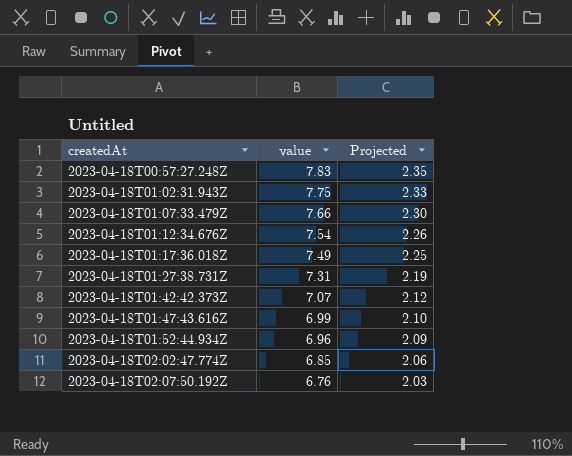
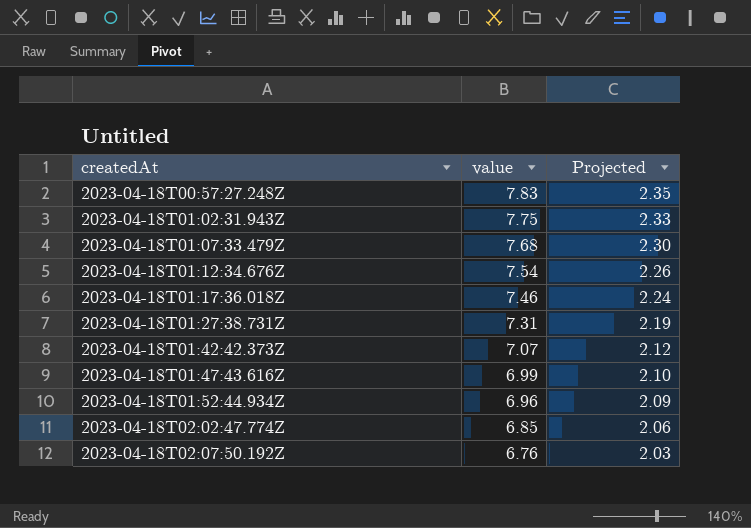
2023-04-18T01:07:33.479Z | value: 7.66 -> 7.68
2023-04-18T01:17:36.018Z | value: 7.49 -> 7.46
2023-04-18T01:17:36.018Z | Projected: 2.25 -> 2.24

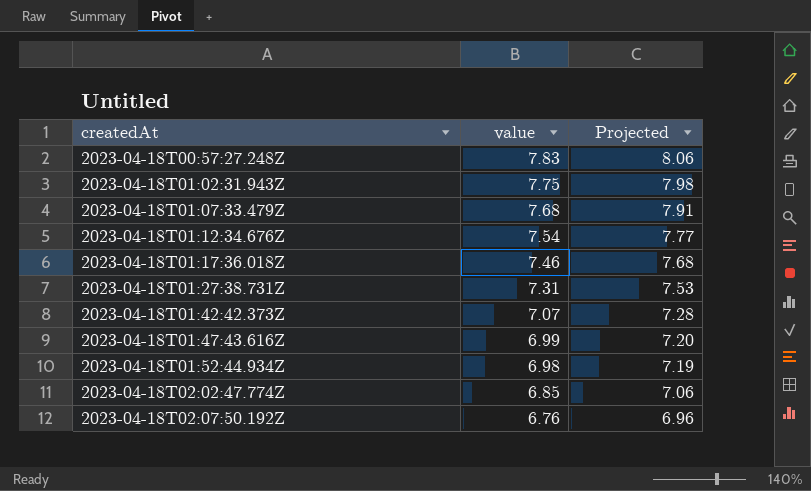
column Projected | formula: [value] * 0.3 -> [value] * 1.03
2023-04-18T01:52:44.934Z | value: 6.96 -> 6.98

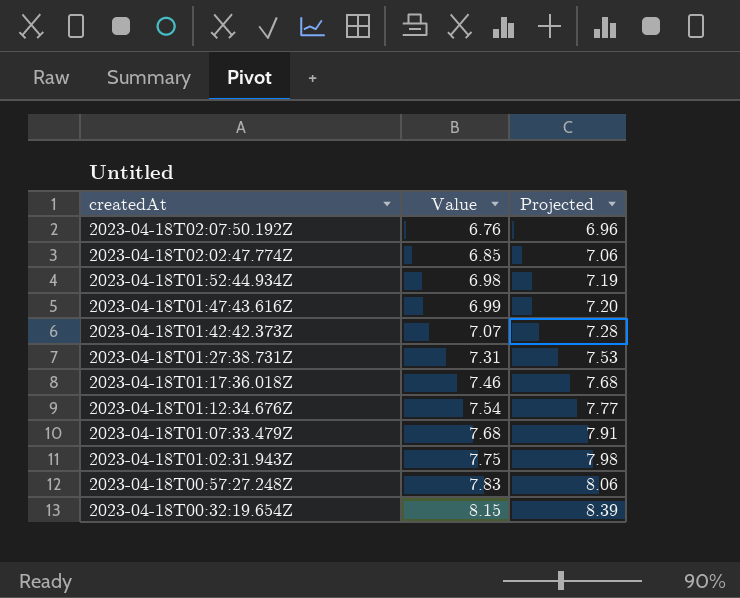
row order: createdAt ascending -> createdAt descending
column name: value -> Value
row 2023-04-18T00:32:19.654Z: none -> 8.15 | 8.39

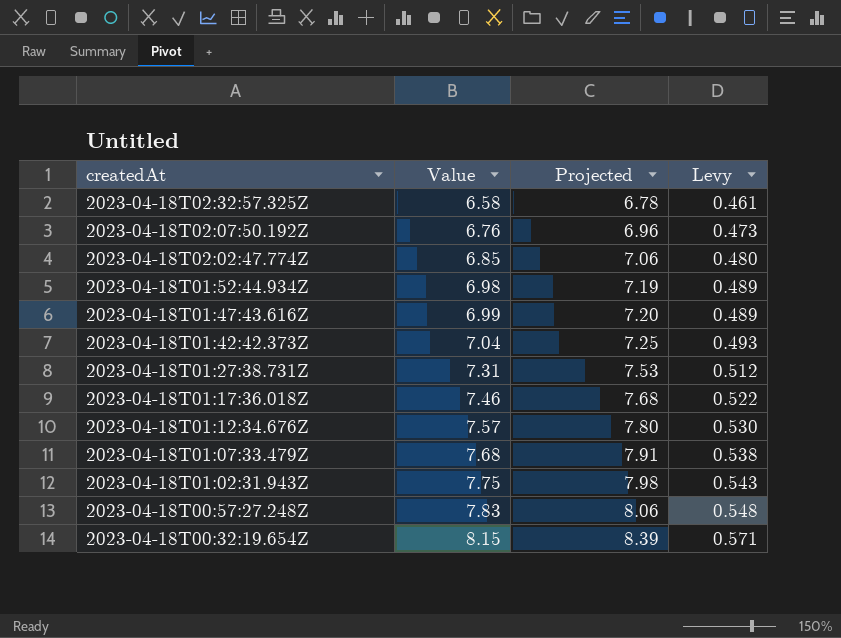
column Levy | formula: none -> [Value] * 0.07
row 2023-04-18T02:32:57.325Z: none -> 6.58 | 6.78 | 0.461
2023-04-18T01:42:42.373Z | Value: 7.07 -> 7.04
2023-04-18T01:42:42.373Z | Projected: 7.28 -> 7.25
2023-04-18T01:12:34.676Z | Value: 7.54 -> 7.57
2023-04-18T01:12:34.676Z | Projected: 7.77 -> 7.80

